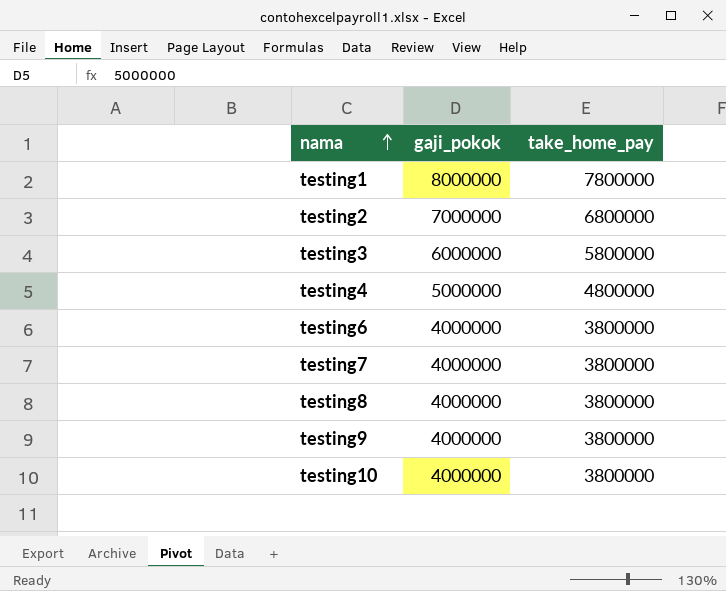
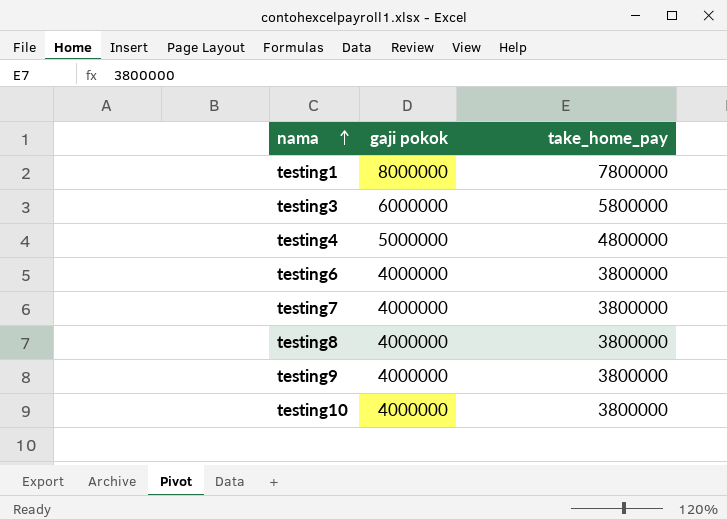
column name: gaji_pokok -> gaji pokok
row testing2: 7000000 | 6800000 -> none

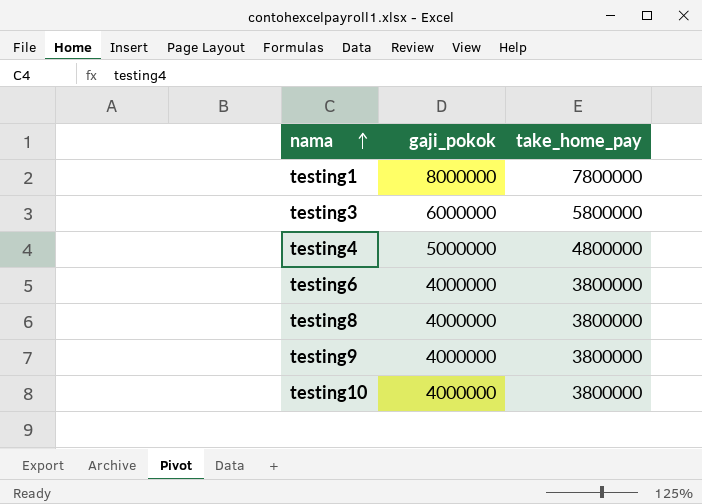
column name: gaji pokok -> gaji_pokok
row testing7: 4000000 | 3800000 -> none

